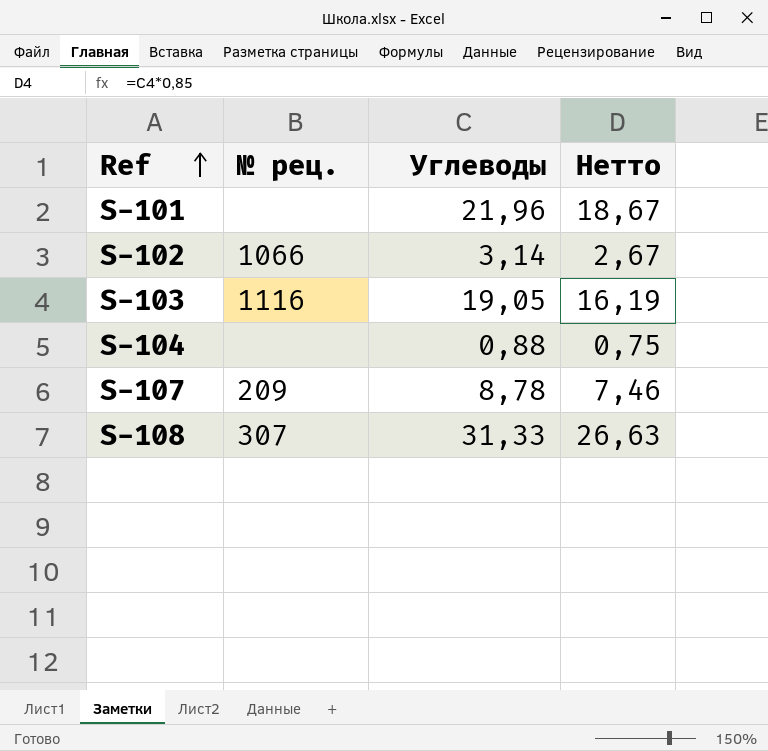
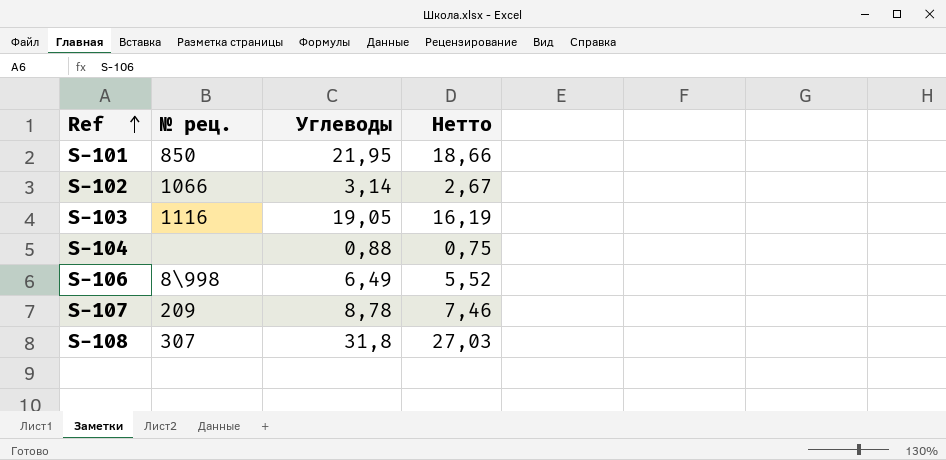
S-101 | № рец.: none -> 850
S-101 | Углеводы: 21,96 -> 21,95
S-101 | Нетто: 18,67 -> 18,66
row S-106: none -> 8\998 | 6,49 | 5,52
S-108 | Углеводы: 31,33 -> 31,8
S-108 | Нетто: 26,63 -> 27,03

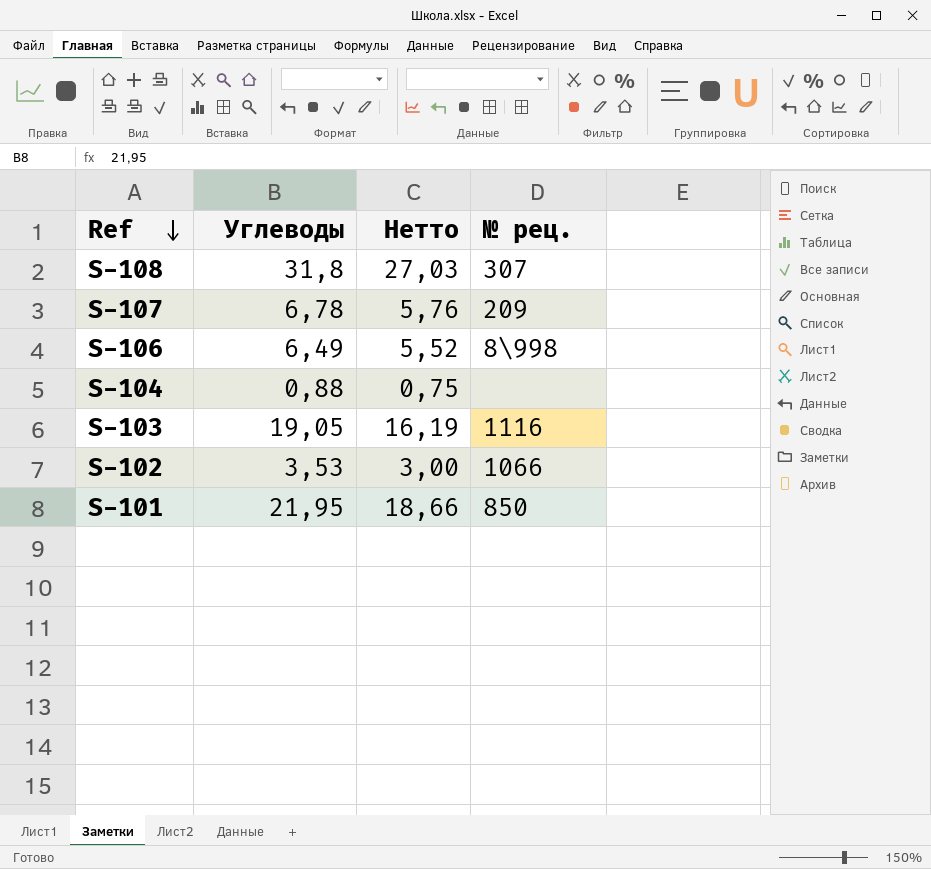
row order: Ref ascending -> Ref descending
column № рец. | position: 2 -> 4
S-107 | Углеводы: 8,78 -> 6,78
S-107 | Нетто: 7,46 -> 5,76
S-102 | Углеводы: 3,14 -> 3,53
S-102 | Нетто: 2,67 -> 3,00

